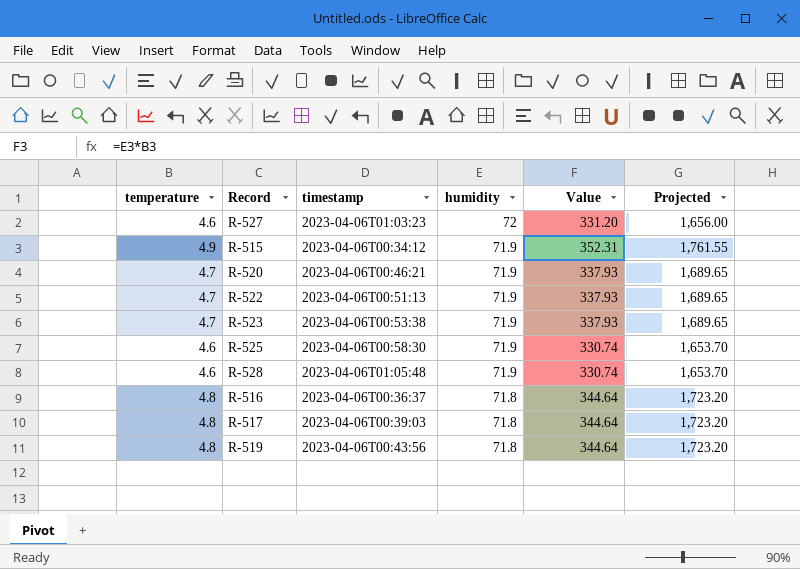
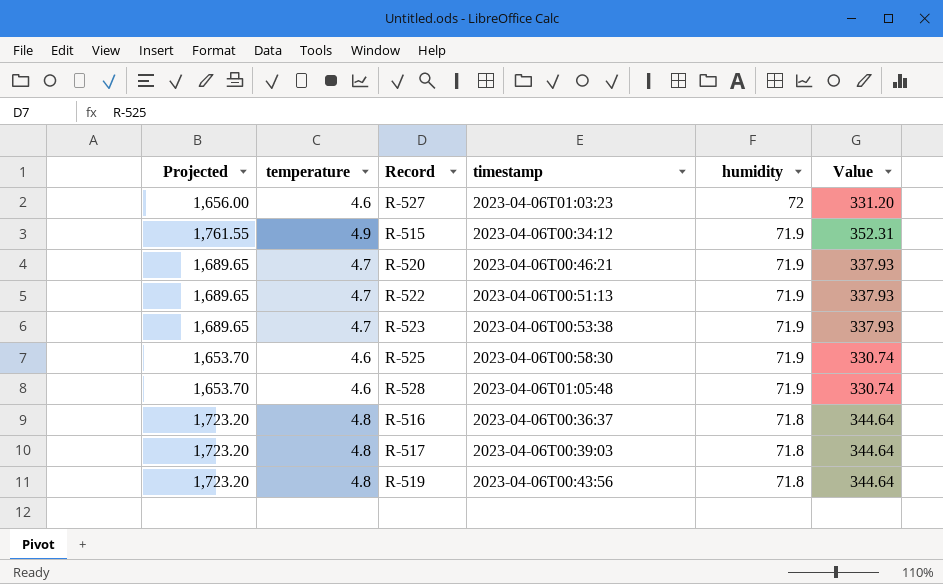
column Projected | position: 6 -> 1

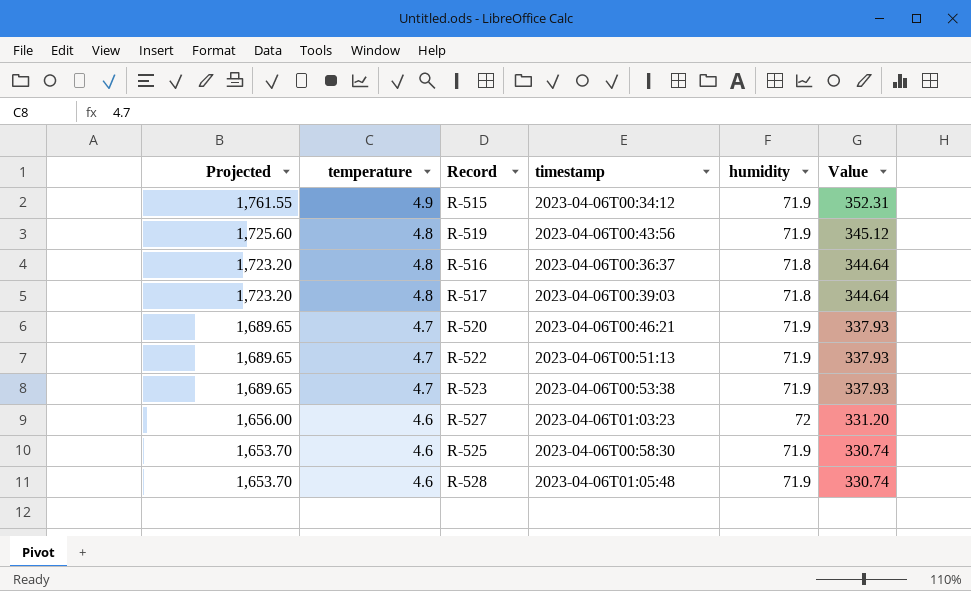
row order: humidity descending -> Projected descending
R-519 | Projected: 1,723.20 -> 1,725.60
R-519 | humidity: 71.8 -> 71.9
R-519 | Value: 344.64 -> 345.12

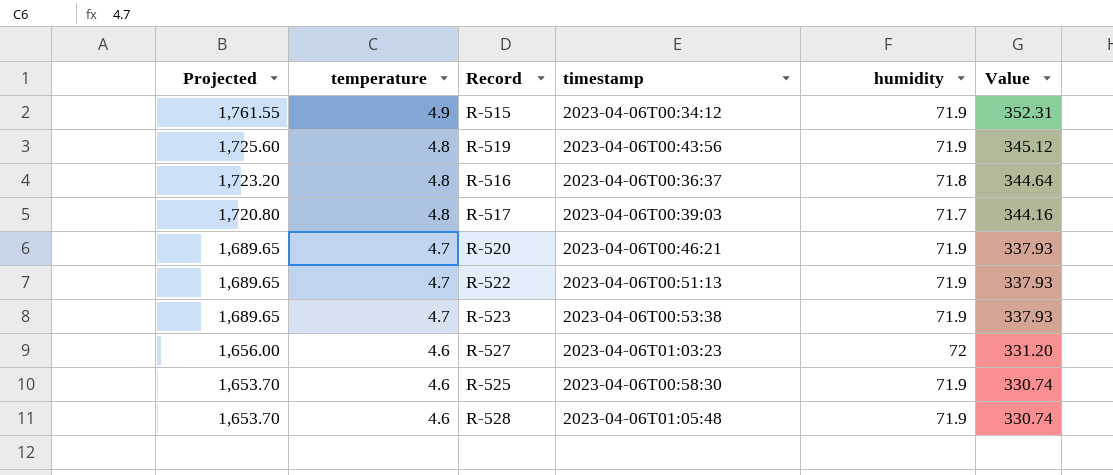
R-517 | Projected: 1,723.20 -> 1,720.80
R-517 | humidity: 71.8 -> 71.7
R-517 | Value: 344.64 -> 344.16

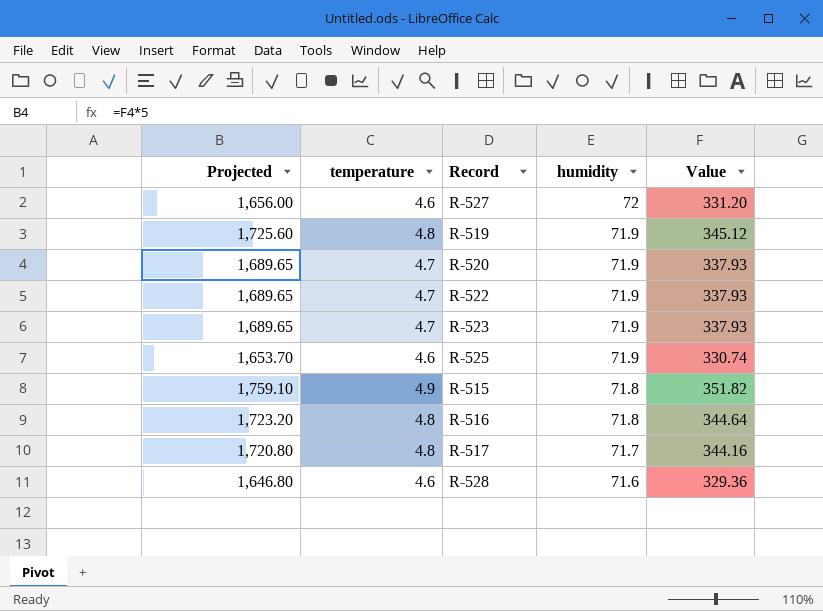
row order: Projected descending -> humidity descending
column timestamp | position: 4 -> none
R-515 | Projected: 1,761.55 -> 1,759.10
R-515 | humidity: 71.9 -> 71.8
R-515 | Value: 352.31 -> 351.82
R-528 | Projected: 1,653.70 -> 1,646.80
R-528 | humidity: 71.9 -> 71.6
R-528 | Value: 330.74 -> 329.36

